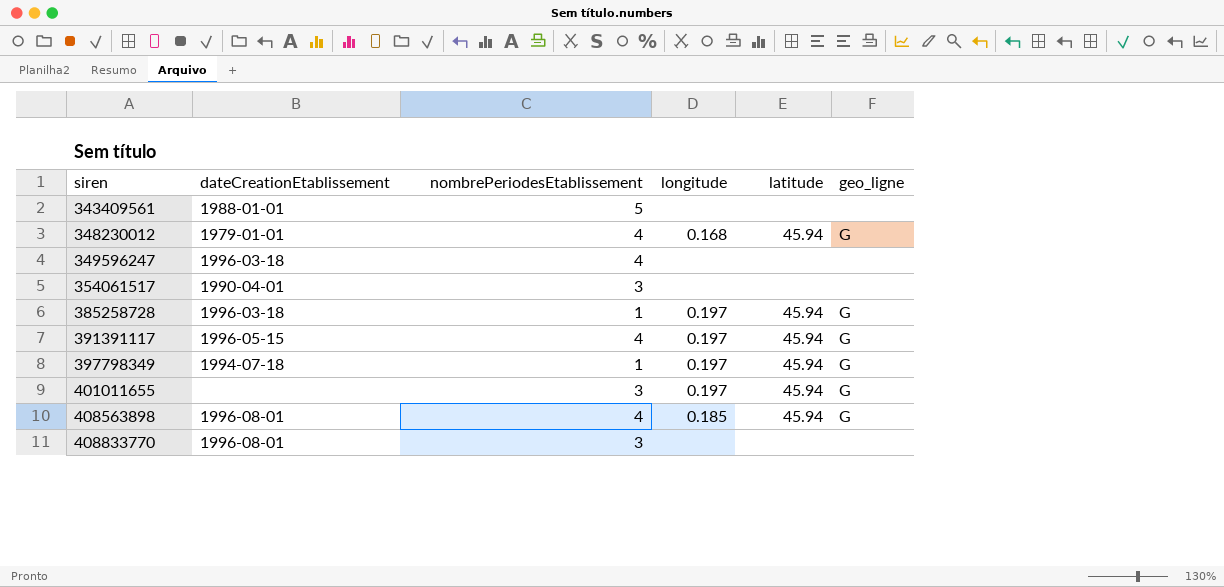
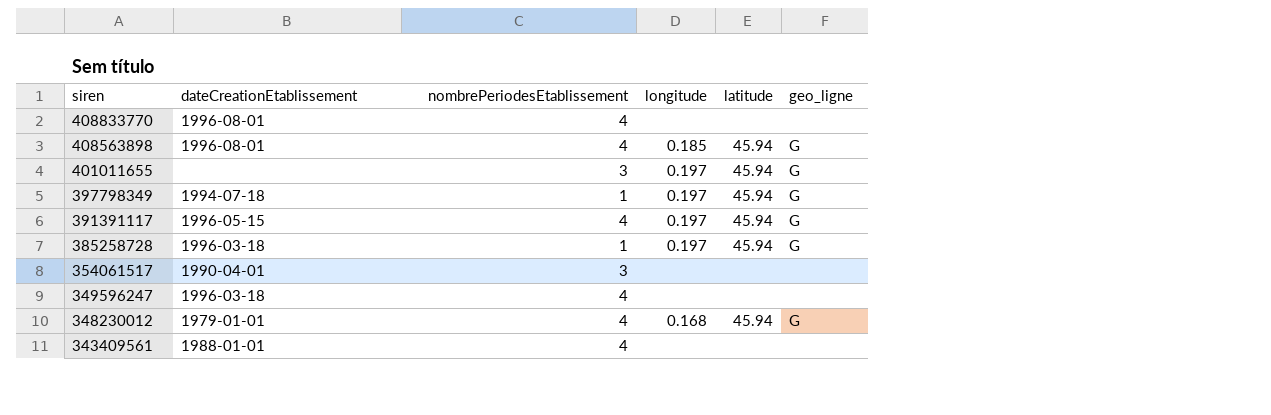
row order: siren ascending -> siren descending
408833770 | nombrePeriodesEtablissement: 3 -> 4
343409561 | nombrePeriodesEtablissement: 5 -> 4

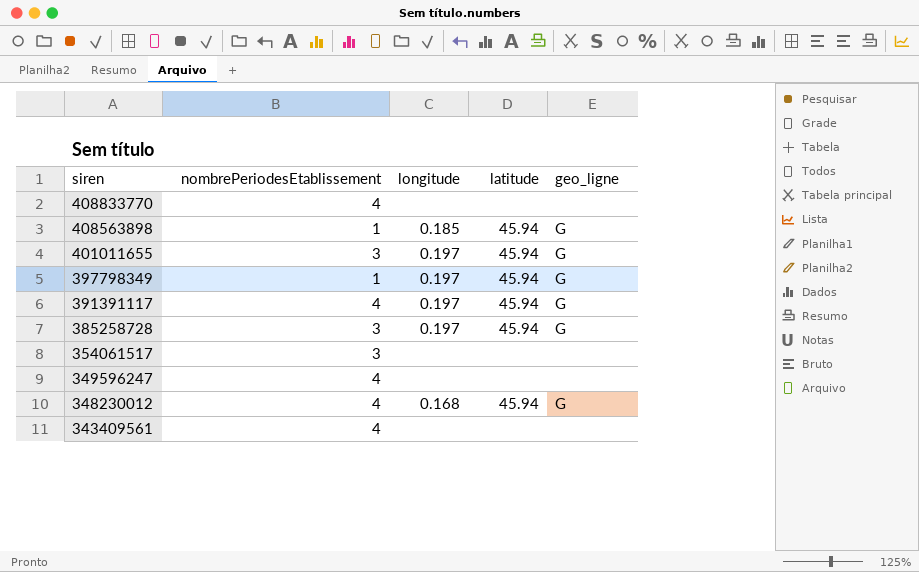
column dateCreationEtablissement | position: 2 -> none
408563898 | nombrePeriodesEtablissement: 4 -> 1
385258728 | nombrePeriodesEtablissement: 1 -> 3

